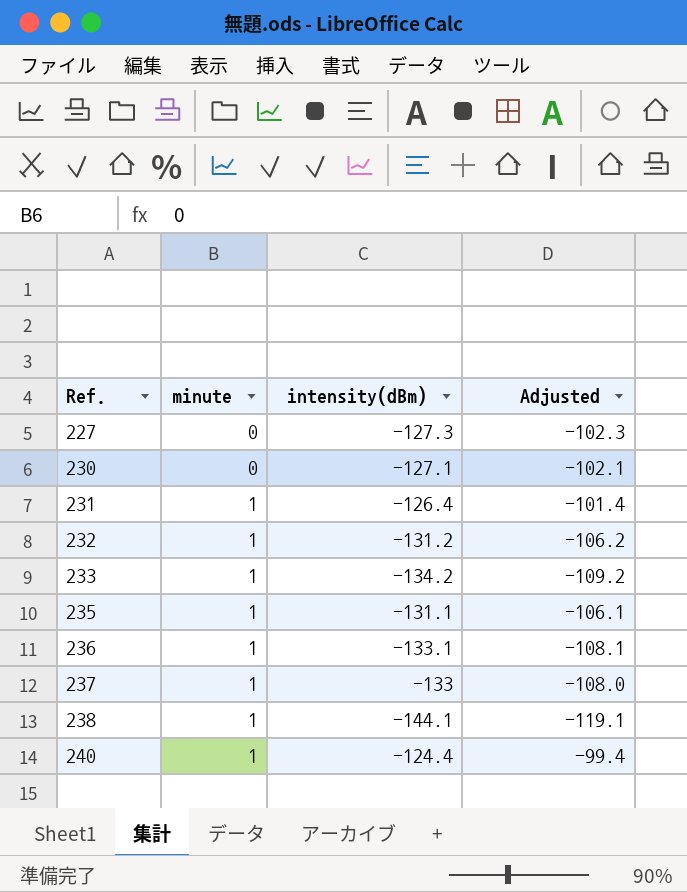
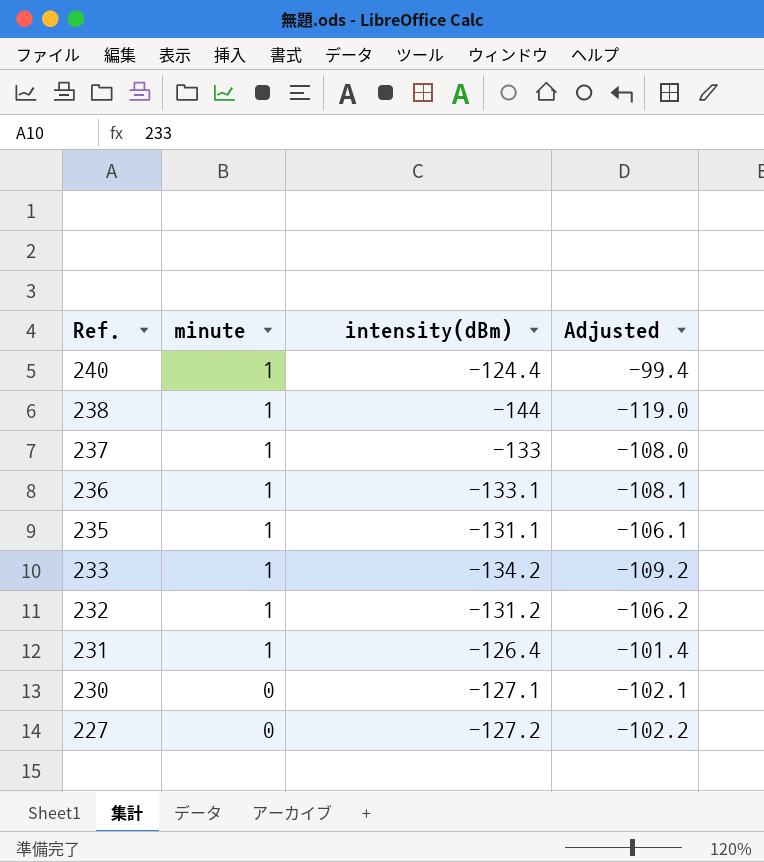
row order: Ref. ascending -> Ref. descending
238 | intensity(dBm): -144.1 -> -144
238 | Adjusted: -119.1 -> -119.0
227 | intensity(dBm): -127.3 -> -127.2
227 | Adjusted: -102.3 -> -102.2

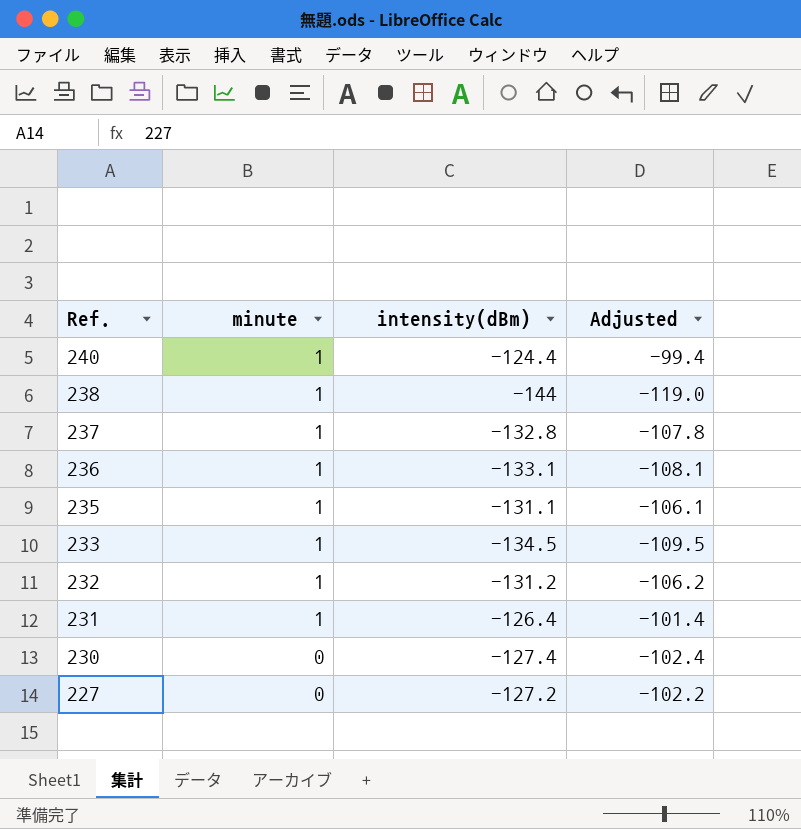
237 | intensity(dBm): -133 -> -132.8
237 | Adjusted: -108.0 -> -107.8
233 | intensity(dBm): -134.2 -> -134.5
233 | Adjusted: -109.2 -> -109.5
230 | intensity(dBm): -127.1 -> -127.4
230 | Adjusted: -102.1 -> -102.4

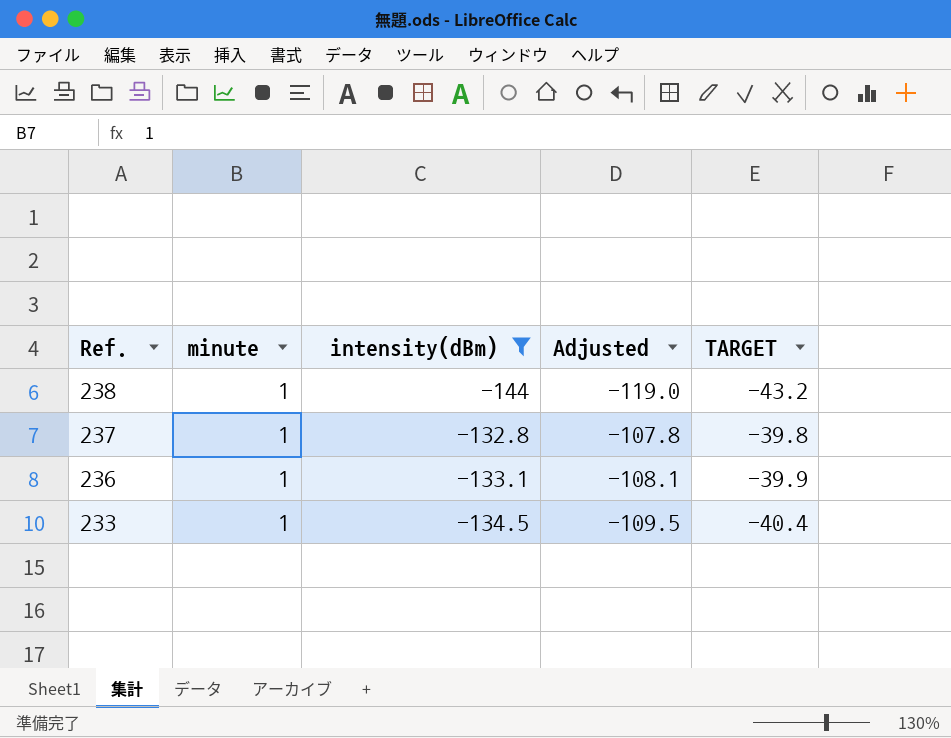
filter: none -> intensity(dBm) <= -132.8
column TARGET | formula: none -> [intensity(dBm)] * 0.3

